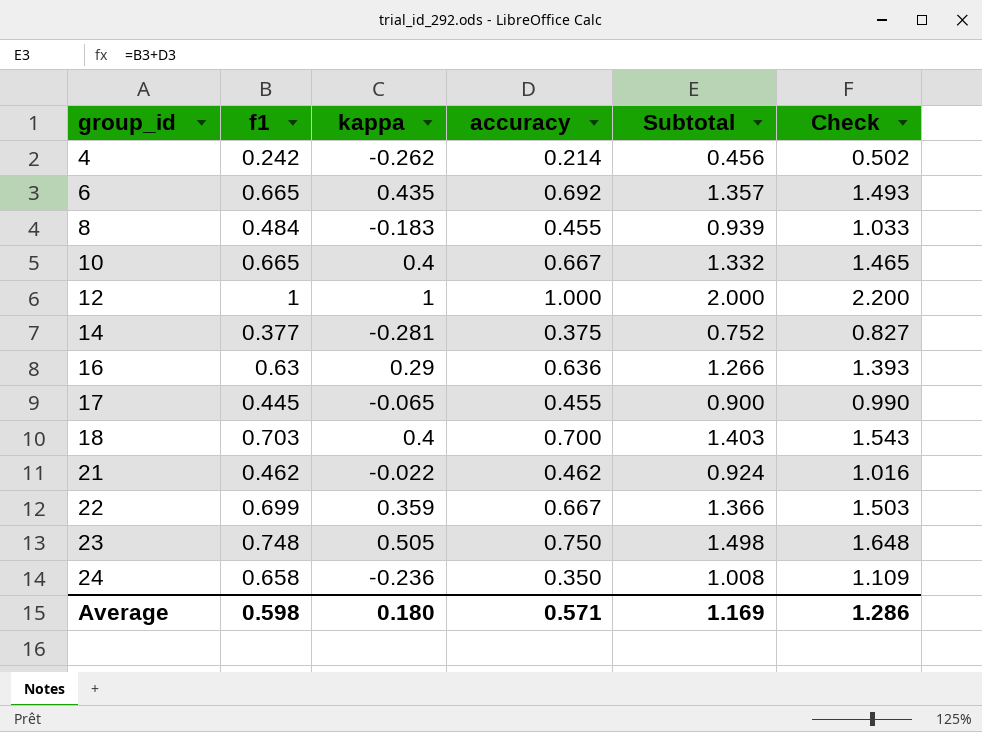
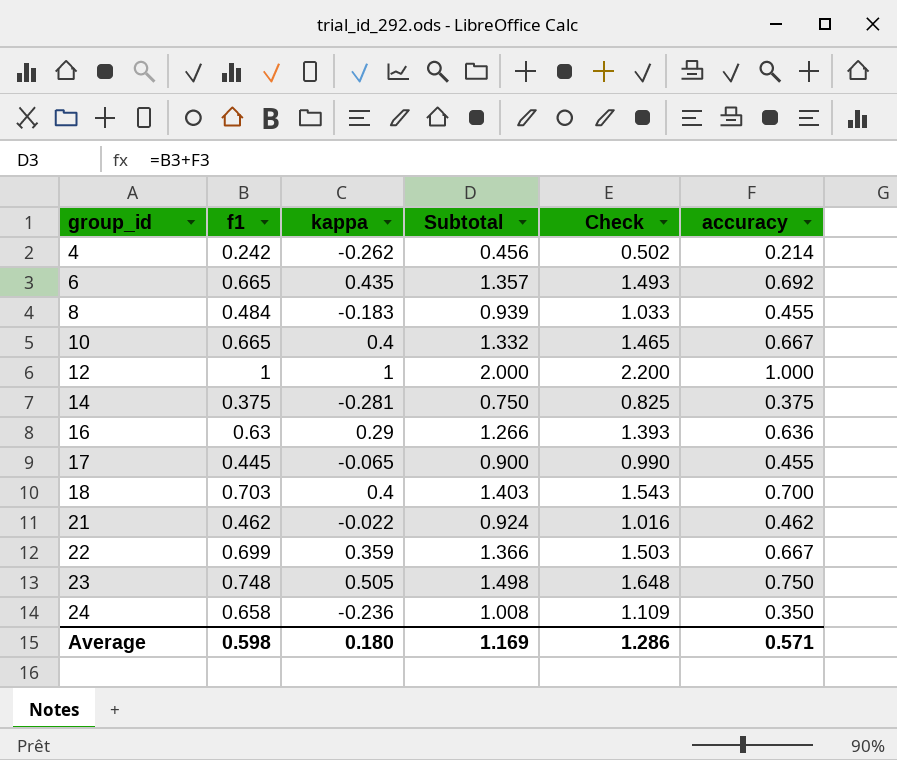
column accuracy | position: 4 -> 6
14 | f1: 0.377 -> 0.375
14 | Subtotal: 0.752 -> 0.750
14 | Check: 0.827 -> 0.825

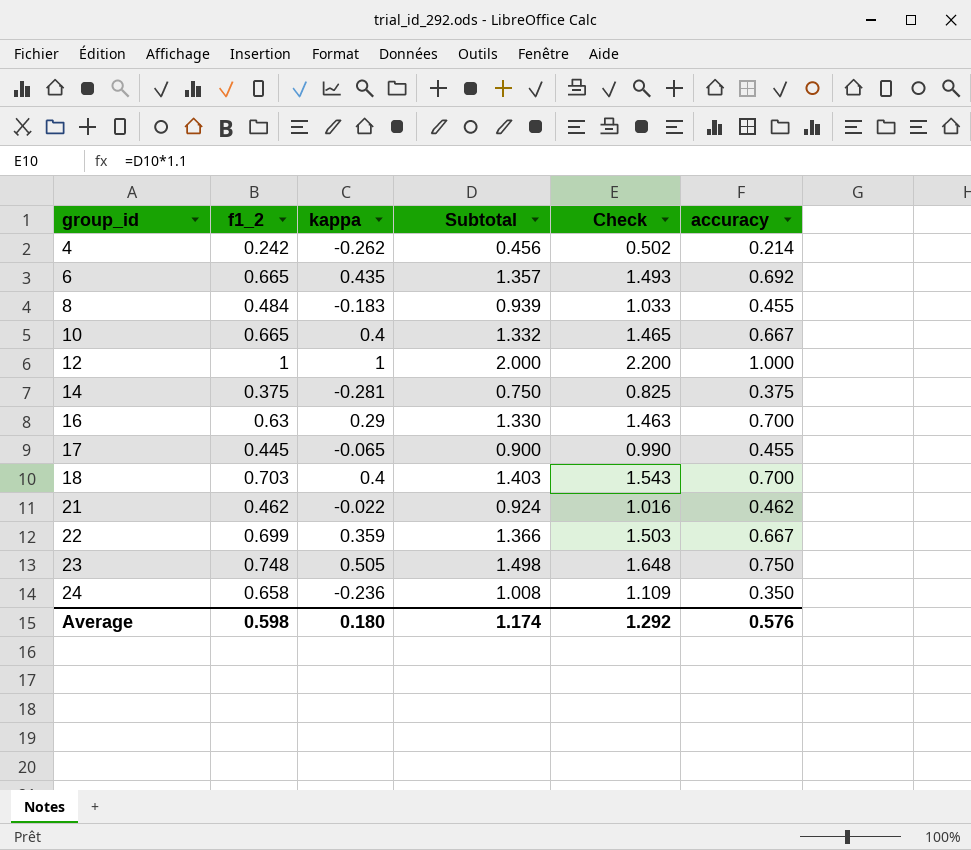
column name: f1 -> f1_2
16 | Subtotal: 1.266 -> 1.330
16 | Check: 1.393 -> 1.463
16 | accuracy: 0.636 -> 0.700
Average | Subtotal: 1.169 -> 1.174
Average | Check: 1.286 -> 1.292
Average | accuracy: 0.571 -> 0.576

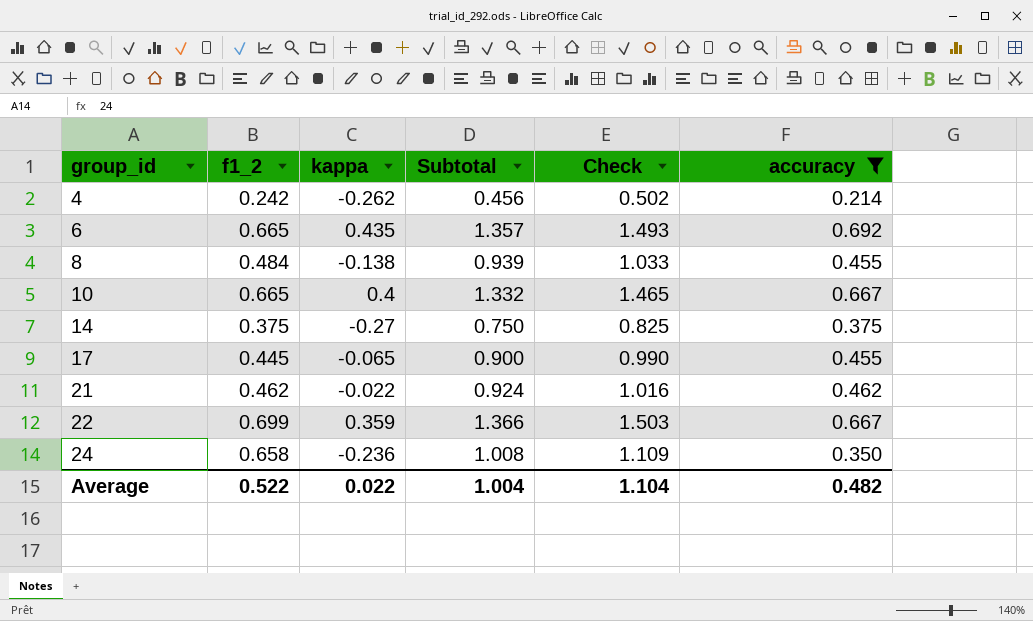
filter: none -> accuracy <= 0.692
8 | kappa: -0.183 -> -0.138
14 | kappa: -0.281 -> -0.27
Average | f1_2: 0.598 -> 0.522
Average | kappa: 0.180 -> 0.022
Average | Subtotal: 1.174 -> 1.004
Average | Check: 1.292 -> 1.104
Average | accuracy: 0.576 -> 0.482

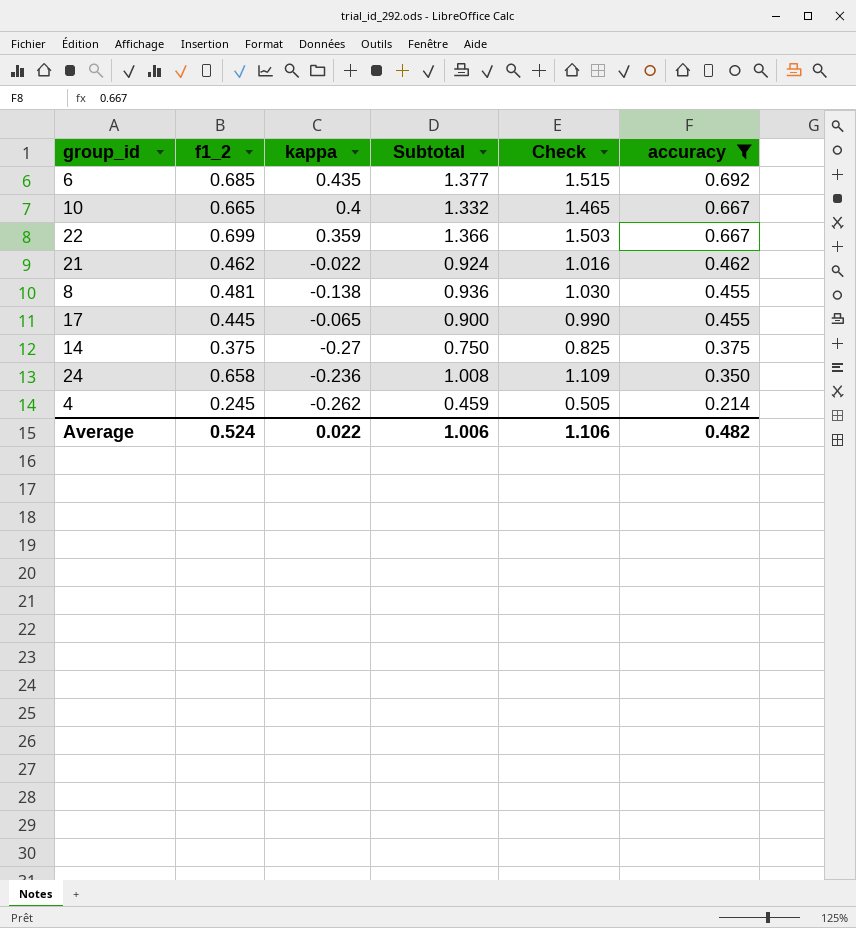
row order: group_id ascending -> accuracy descending
6 | f1_2: 0.665 -> 0.685
6 | Subtotal: 1.357 -> 1.377
6 | Check: 1.493 -> 1.515
8 | f1_2: 0.484 -> 0.481
8 | Subtotal: 0.939 -> 0.936
8 | Check: 1.033 -> 1.030
4 | f1_2: 0.242 -> 0.245
4 | Subtotal: 0.456 -> 0.459
4 | Check: 0.502 -> 0.505
Average | f1_2: 0.522 -> 0.524
Average | Subtotal: 1.004 -> 1.006
Average | Check: 1.104 -> 1.106

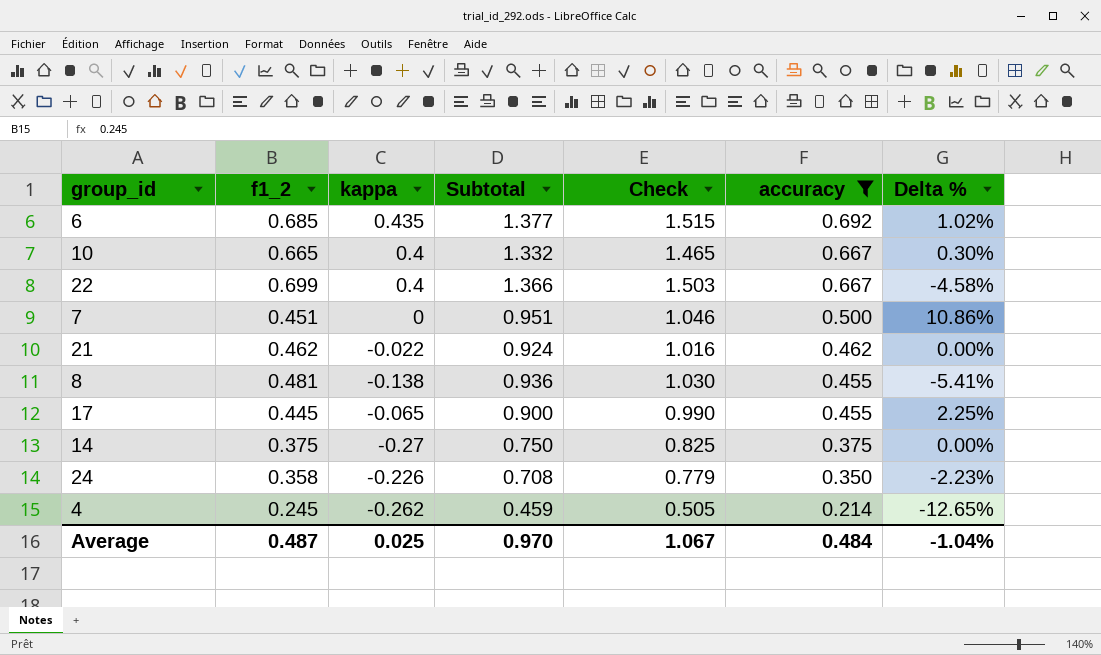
column Delta % | formula: none -> ([accuracy] - [f1_2]) / [f1_2]
22 | kappa: 0.359 -> 0.4
row 7: none -> 0.451 | 0 | 0.951 | 1.046 | 0.500 | 10.86%
24 | f1_2: 0.658 -> 0.358
24 | kappa: -0.236 -> -0.226
24 | Subtotal: 1.008 -> 0.708
24 | Check: 1.109 -> 0.779
Average | f1_2: 0.524 -> 0.487
Average | kappa: 0.022 -> 0.025
Average | Subtotal: 1.006 -> 0.970
Average | Check: 1.106 -> 1.067
Average | accuracy: 0.482 -> 0.484

